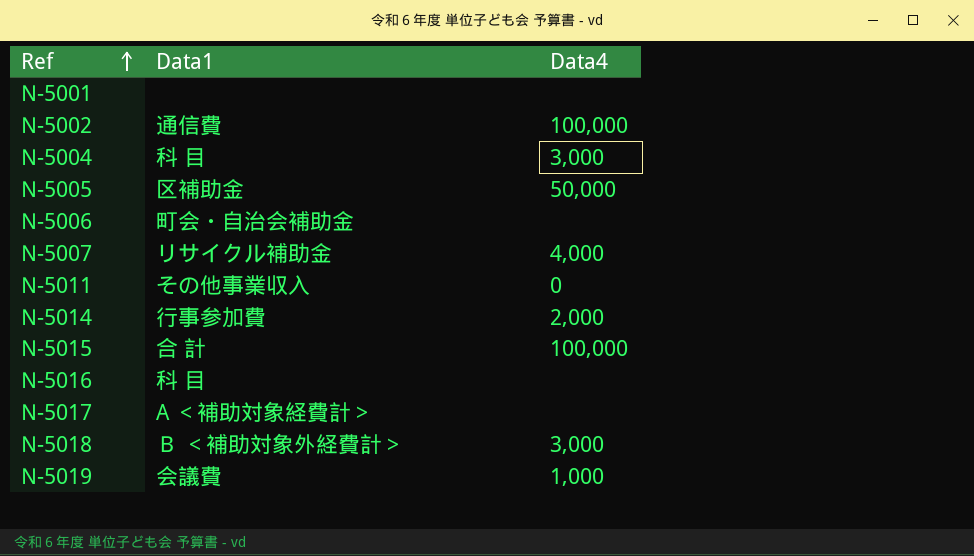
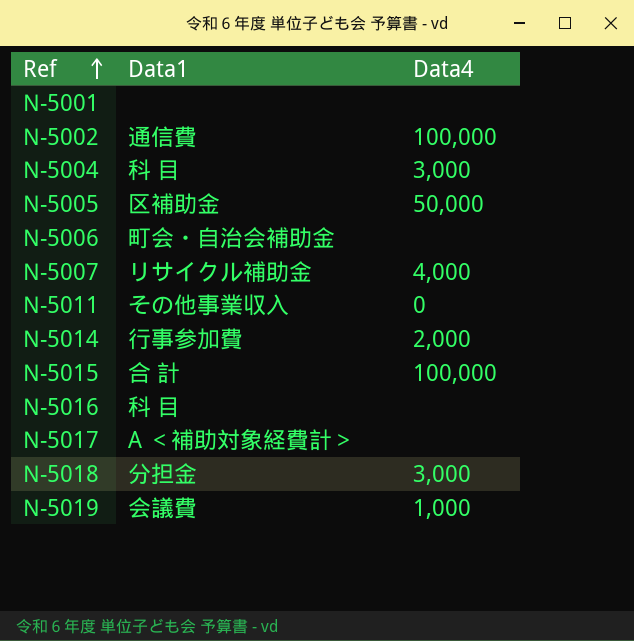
N-5018 | Data1: Ｂ ＜補助対象外経費計＞ -> 分担金

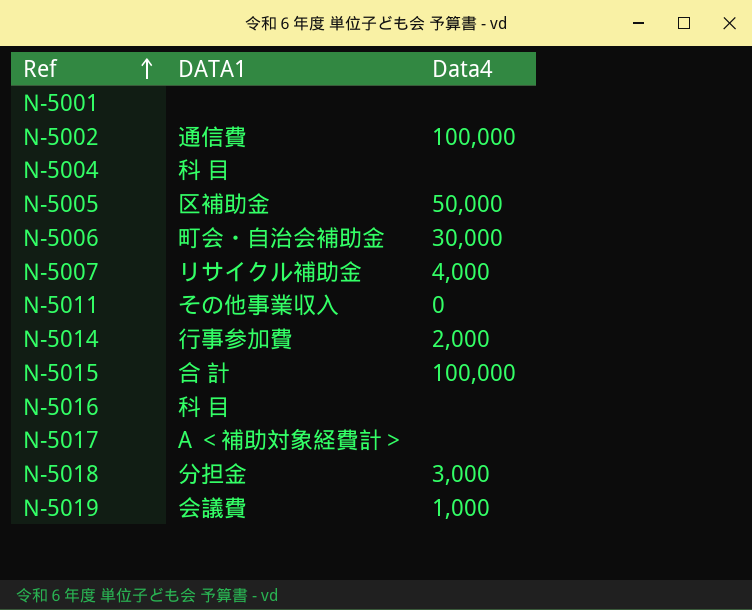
column name: Data1 -> DATA1
N-5004 | Data4: 3,000 -> none
N-5006 | Data4: none -> 30,000

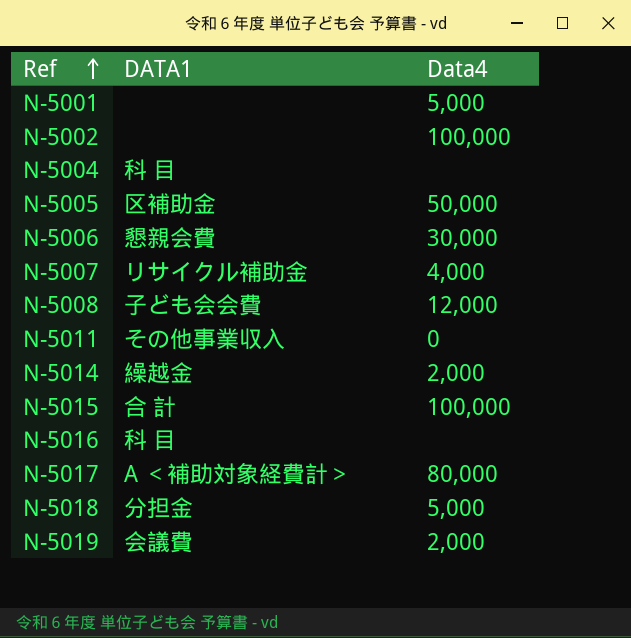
N-5001 | Data4: none -> 5,000
N-5002 | DATA1: 通信費 -> none
N-5006 | DATA1: 町会・自治会補助金 -> 懇親会費
row N-5008: none -> 子ども会会費 | 12,000
N-5014 | DATA1: 行事参加費 -> 繰越金
N-5017 | Data4: none -> 80,000
N-5018 | Data4: 3,000 -> 5,000
N-5019 | Data4: 1,000 -> 2,000

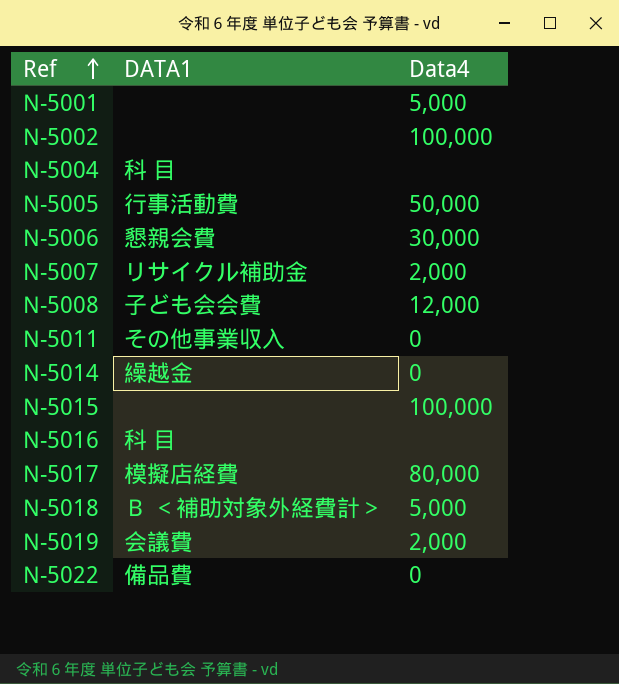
N-5005 | DATA1: 区補助金 -> 行事活動費
N-5007 | Data4: 4,000 -> 2,000
N-5014 | Data4: 2,000 -> 0
N-5015 | DATA1: 合 計 -> none
N-5017 | DATA1: A ＜補助対象経費計＞ -> 模擬店経費
N-5018 | DATA1: 分担金 -> Ｂ ＜補助対象外経費計＞
row N-5022: none -> 備品費 | 0

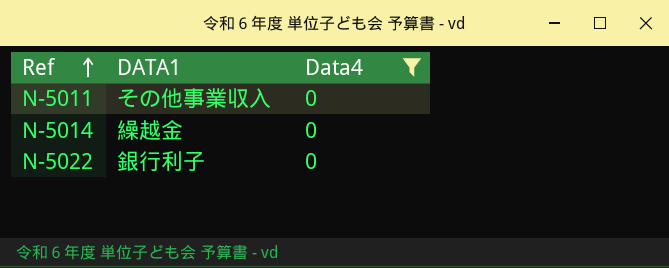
filter: none -> Data4 = 0
N-5022 | DATA1: 備品費 -> 銀行利子

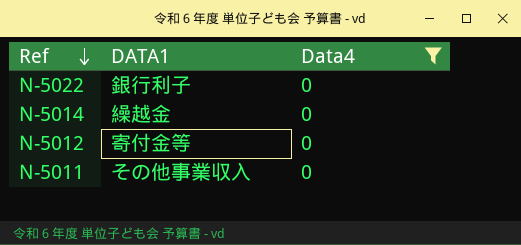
row order: Ref ascending -> Ref descending
row N-5012: none -> 寄付金等 | 0

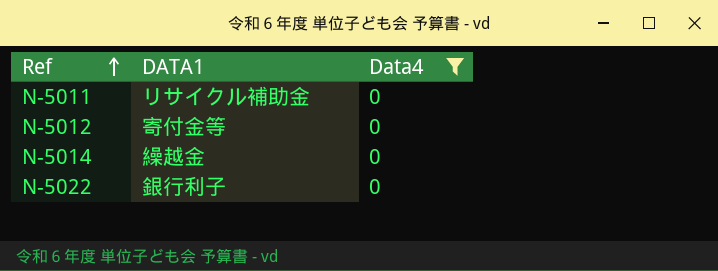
row order: Ref descending -> Ref ascending
N-5011 | DATA1: その他事業収入 -> リサイクル補助金

